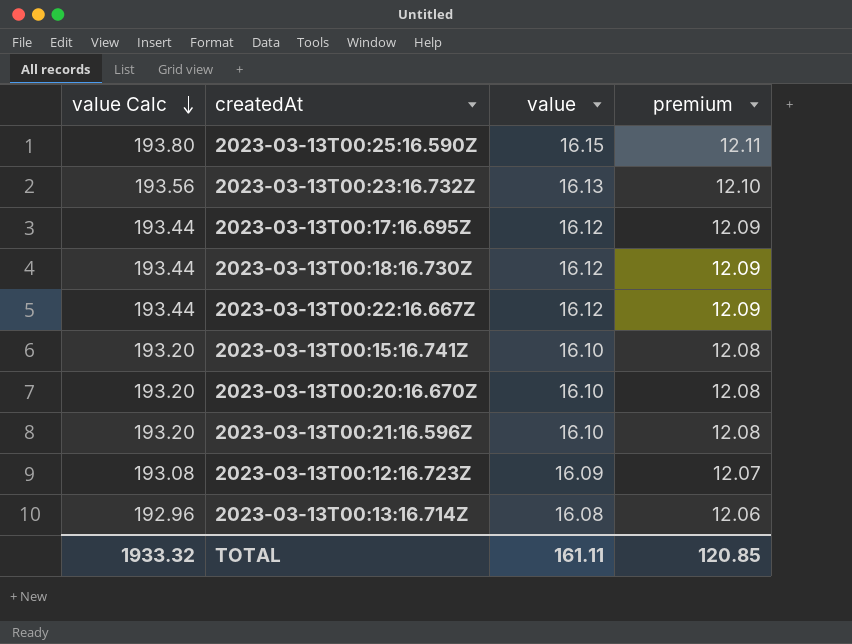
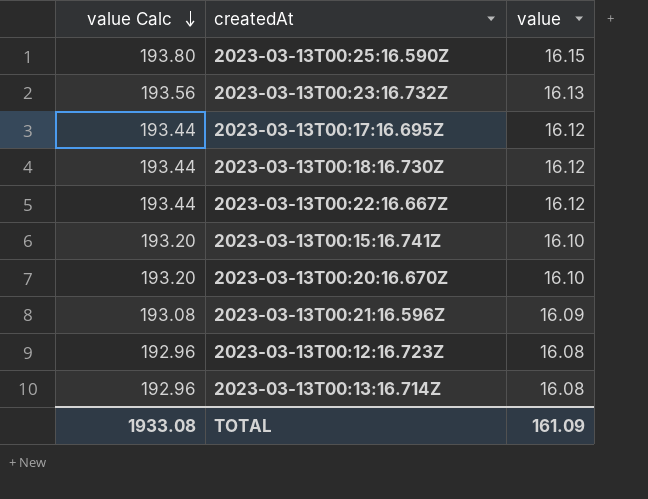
column premium | formula: [value] * 0.75 -> none
2023-03-13T00:21:16.596Z | value Calc: 193.20 -> 193.08
2023-03-13T00:21:16.596Z | value: 16.10 -> 16.09
2023-03-13T00:12:16.723Z | value Calc: 193.08 -> 192.96
2023-03-13T00:12:16.723Z | value: 16.09 -> 16.08
TOTAL | value Calc: 1933.32 -> 1933.08
TOTAL | value: 161.11 -> 161.09

